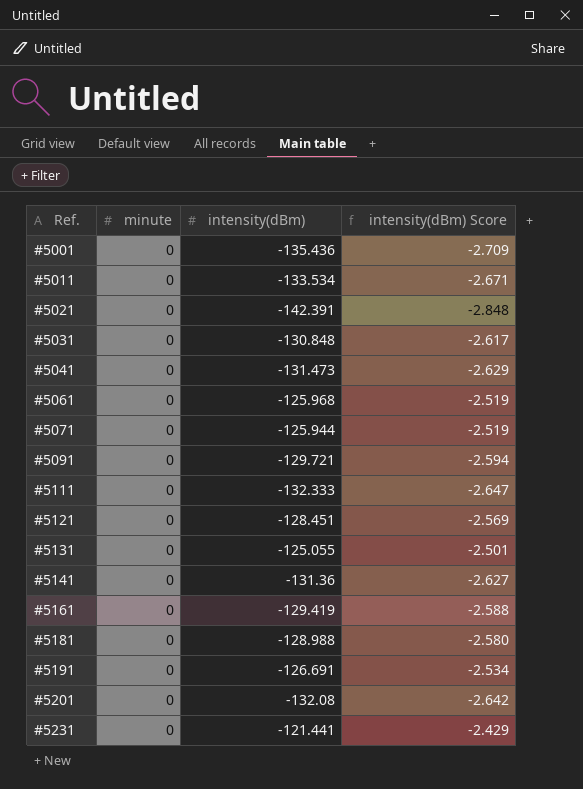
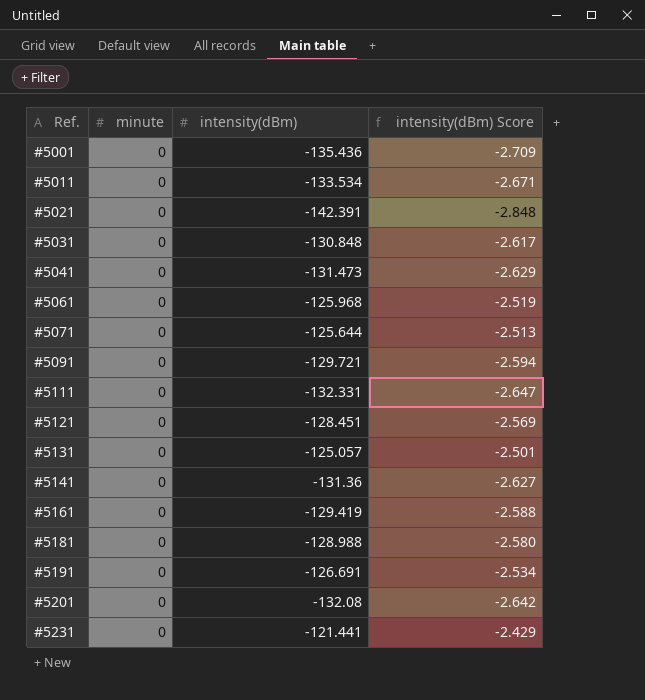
#5071 | intensity(dBm): -125.944 -> -125.644
#5071 | intensity(dBm) Score: -2.519 -> -2.513
#5111 | intensity(dBm): -132.333 -> -132.331
#5131 | intensity(dBm): -125.055 -> -125.057

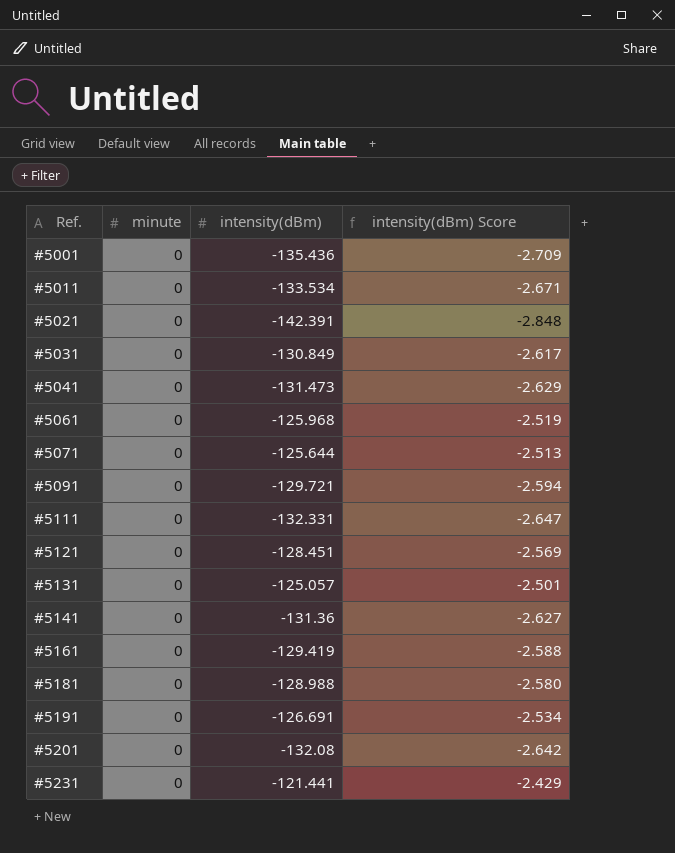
#5031 | intensity(dBm): -130.848 -> -130.849

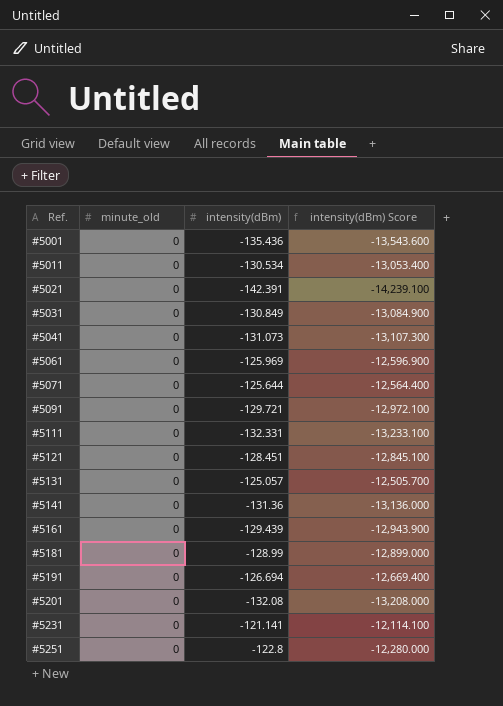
column name: minute -> minute_old
column intensity(dBm) Score | formula: [intensity(dBm)] * 0.02 -> [intensity(dBm)] * 100
#5011 | intensity(dBm): -133.534 -> -130.534
#5041 | intensity(dBm): -131.473 -> -131.073
#5061 | intensity(dBm): -125.968 -> -125.969
#5161 | intensity(dBm): -129.419 -> -129.439
#5181 | intensity(dBm): -128.988 -> -128.99
#5191 | intensity(dBm): -126.691 -> -126.694
#5231 | intensity(dBm): -121.441 -> -121.141
row #5251: none -> 0 | -122.8 | -12,280.000

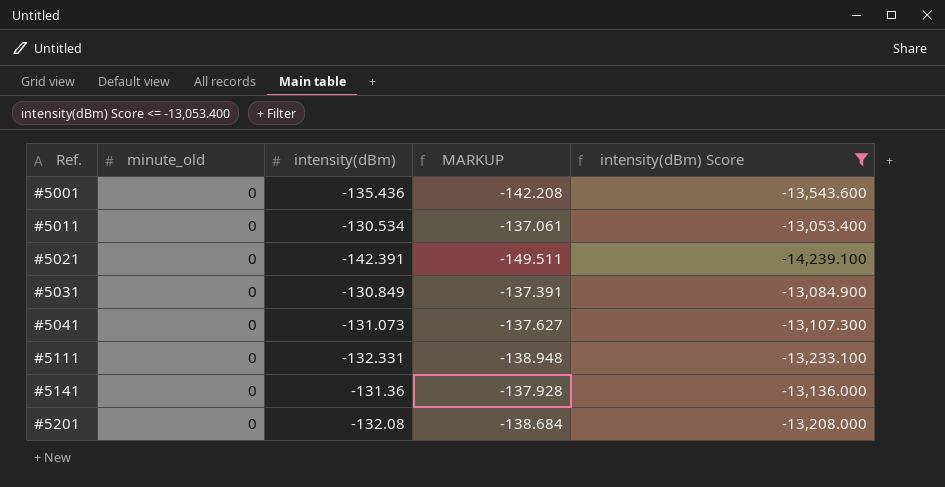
filter: none -> intensity(dBm) Score <= -13,053.400
column MARKUP | formula: none -> [intensity(dBm)] * 1.05

